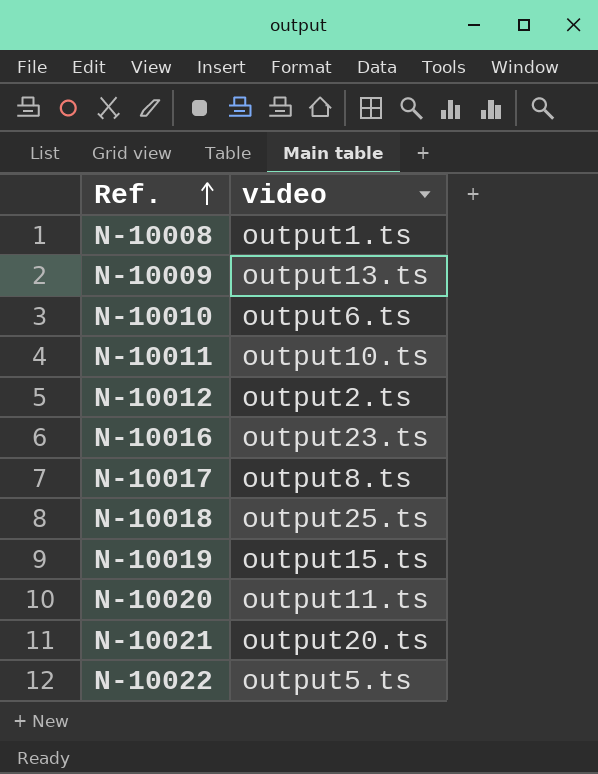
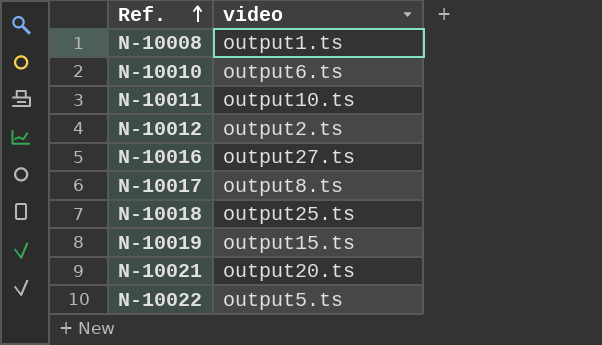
row N-10009: output13.ts -> none
row N-10020: output11.ts -> none
N-10016 | video: output23.ts -> output27.ts

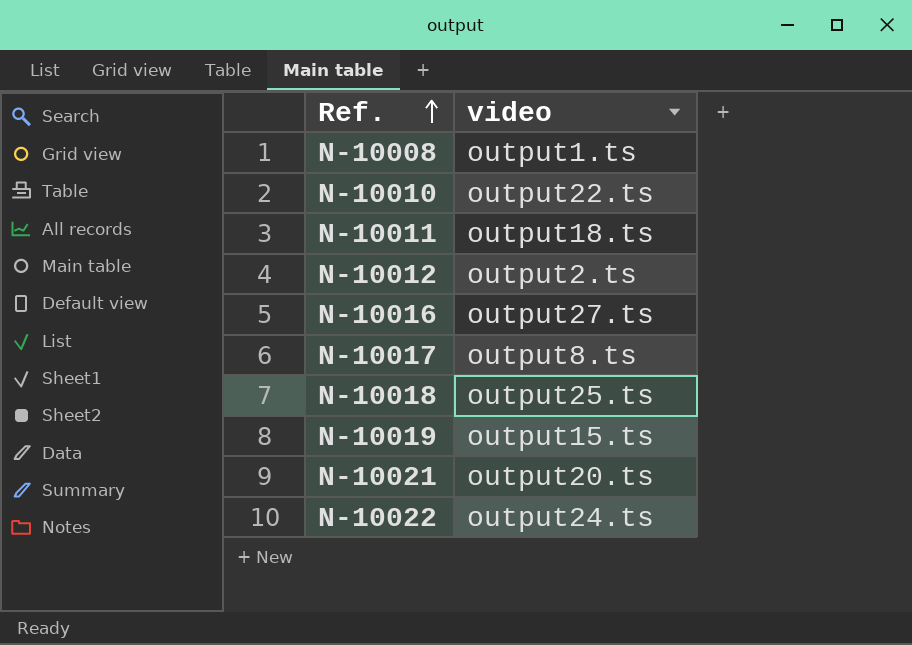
N-10010 | video: output6.ts -> output22.ts
N-10011 | video: output10.ts -> output18.ts
N-10022 | video: output5.ts -> output24.ts

